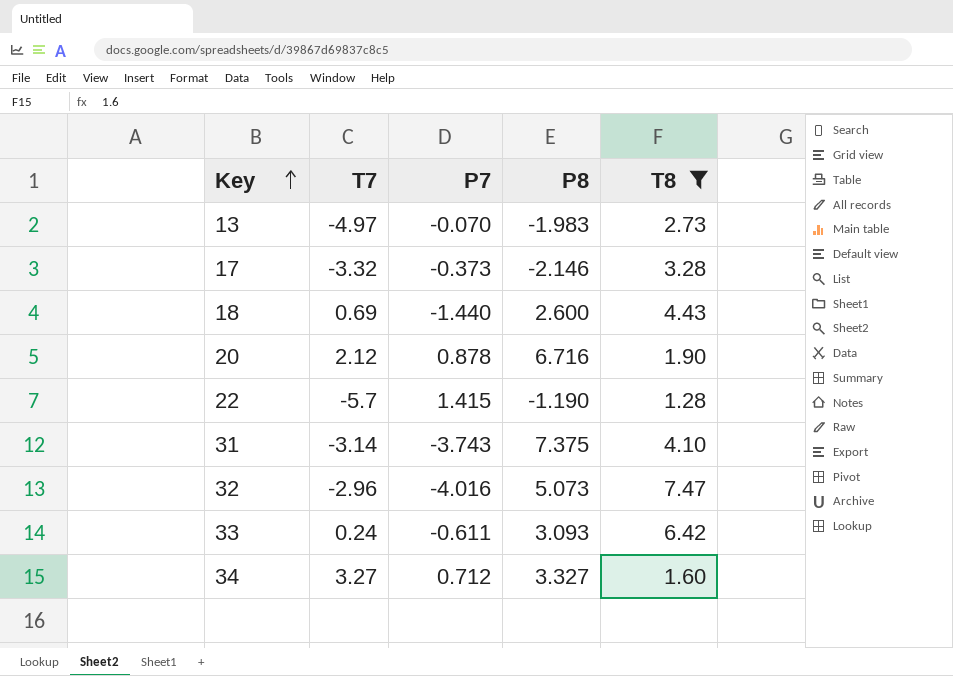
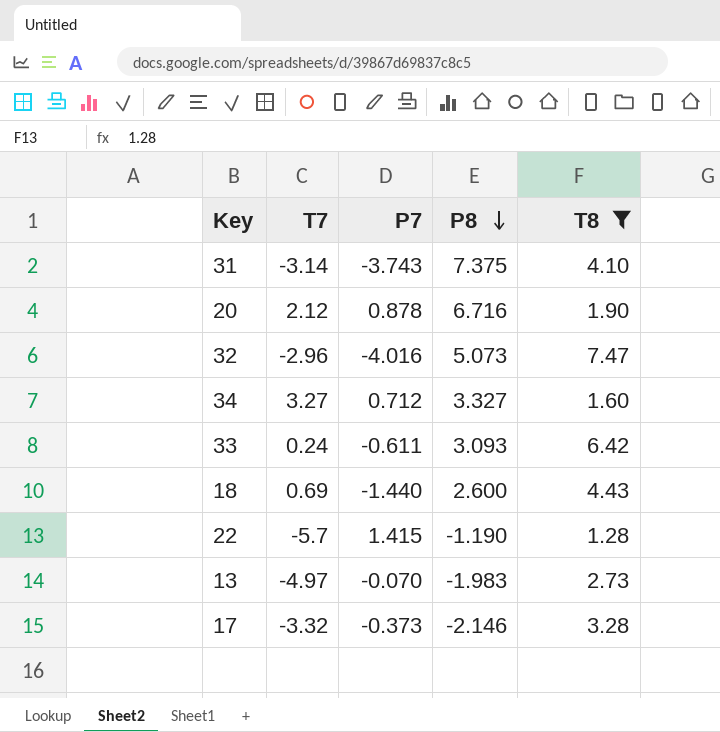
row order: Key ascending -> P8 descending

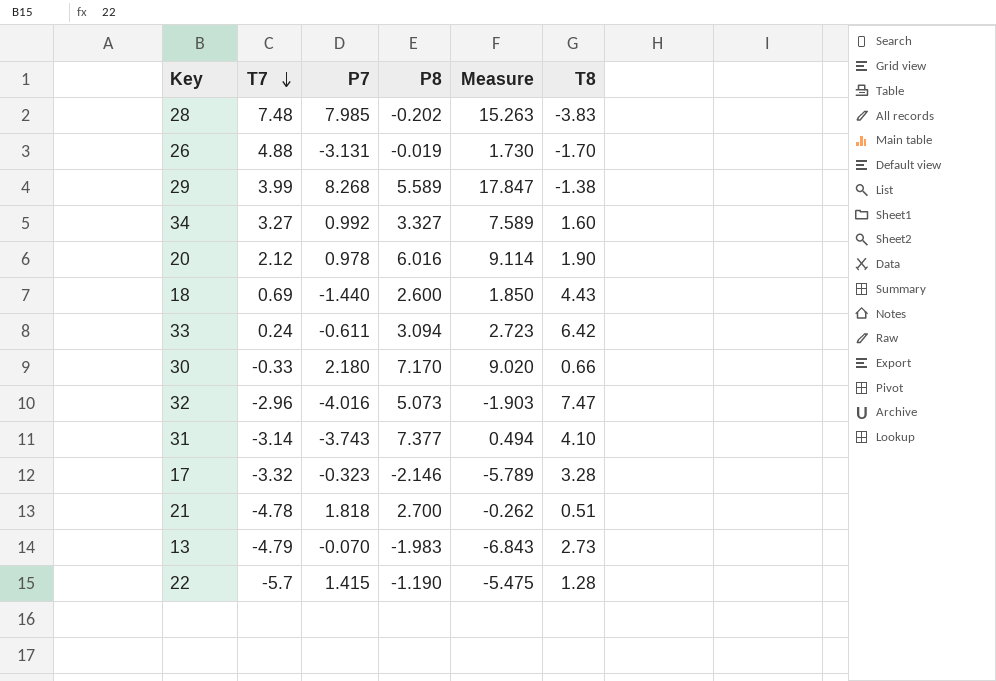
filter: T8 >= 1.28 -> none
row order: P8 descending -> T7 descending
column Measure | formula: none -> [T7] + [P7] + [P8]
34 | P7: 0.712 -> 0.992
20 | P7: 0.878 -> 0.978
20 | P8: 6.716 -> 6.016
33 | P8: 3.093 -> 3.094
31 | P8: 7.375 -> 7.377
17 | P7: -0.373 -> -0.323
13 | T7: -4.97 -> -4.79

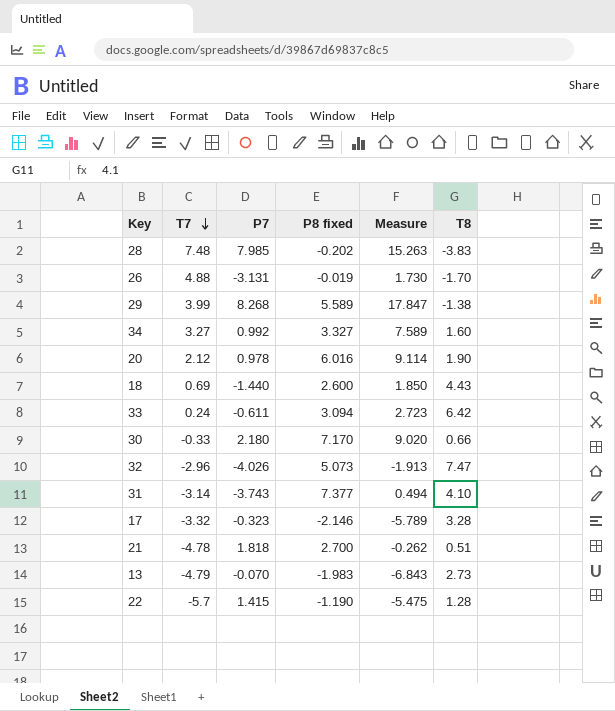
column name: P8 -> P8 fixed
32 | P7: -4.016 -> -4.026
32 | Measure: -1.903 -> -1.913

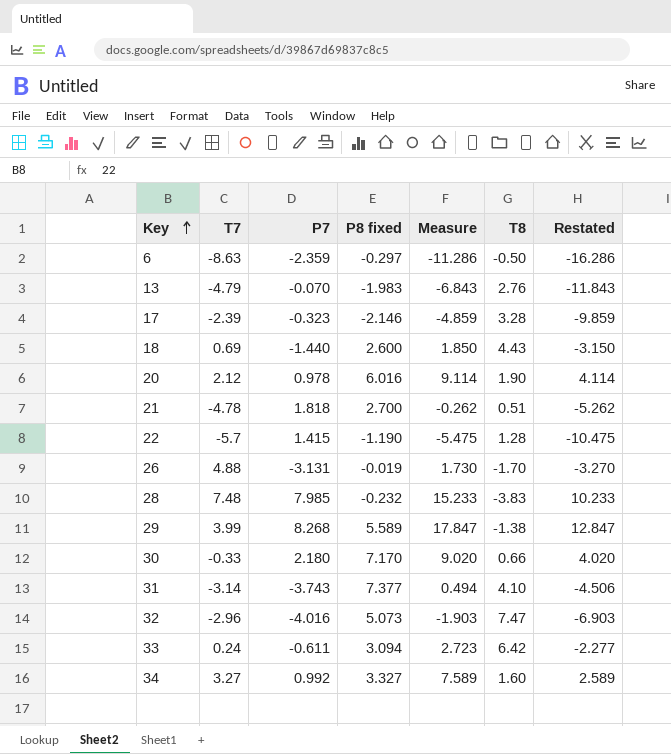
row order: T7 descending -> Key ascending
column Restated | formula: none -> [Measure] - 5
row 6: none -> -8.63 | -2.359 | -0.297 | -11.286 | -0.50 | -16.286
13 | T8: 2.73 -> 2.76
17 | T7: -3.32 -> -2.39
17 | Measure: -5.789 -> -4.859
28 | P8 fixed: -0.202 -> -0.232
28 | Measure: 15.263 -> 15.233
32 | P7: -4.026 -> -4.016
32 | Measure: -1.913 -> -1.903

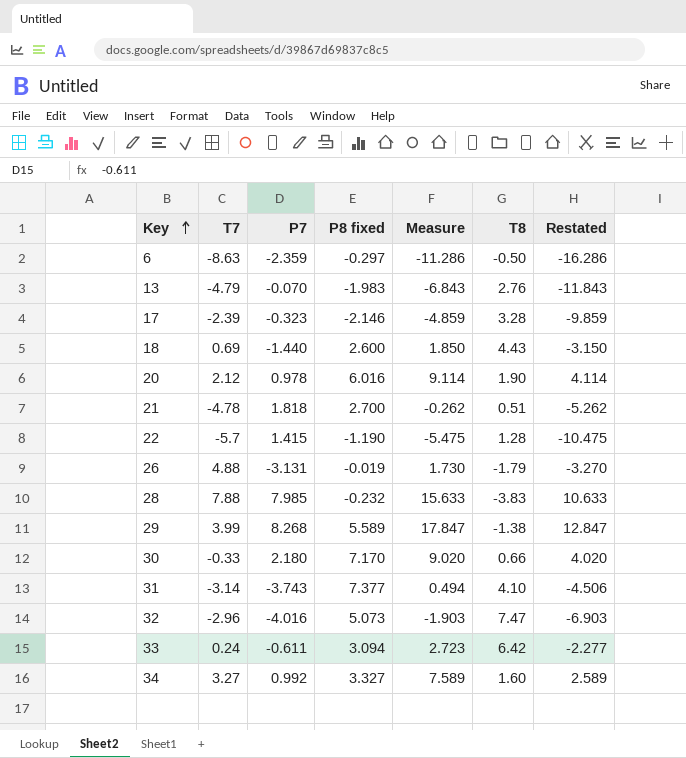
26 | T8: -1.70 -> -1.79
28 | T7: 7.48 -> 7.88
28 | Measure: 15.233 -> 15.633
28 | Restated: 10.233 -> 10.633

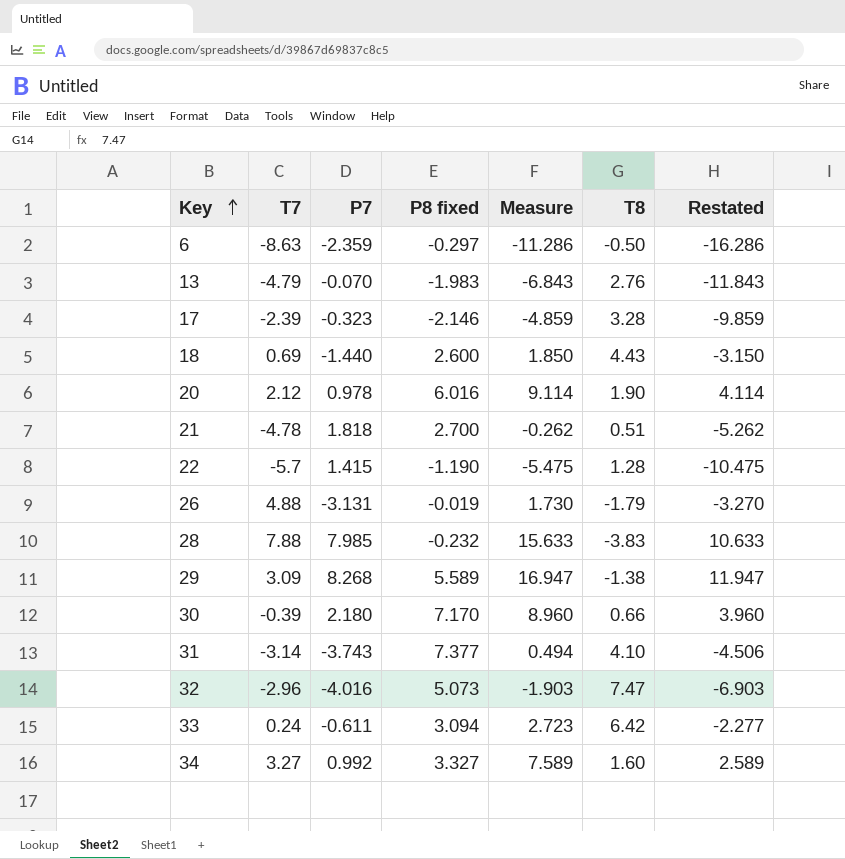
29 | T7: 3.99 -> 3.09
29 | Measure: 17.847 -> 16.947
29 | Restated: 12.847 -> 11.947
30 | T7: -0.33 -> -0.39
30 | Measure: 9.020 -> 8.960
30 | Restated: 4.020 -> 3.960

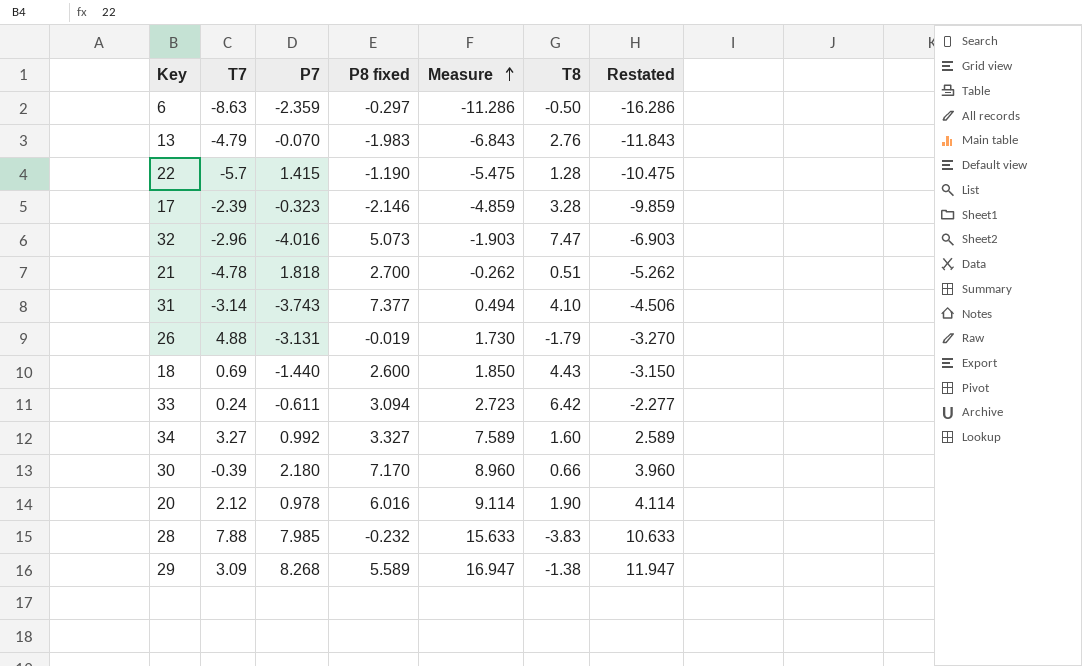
row order: Key ascending -> Measure ascending

